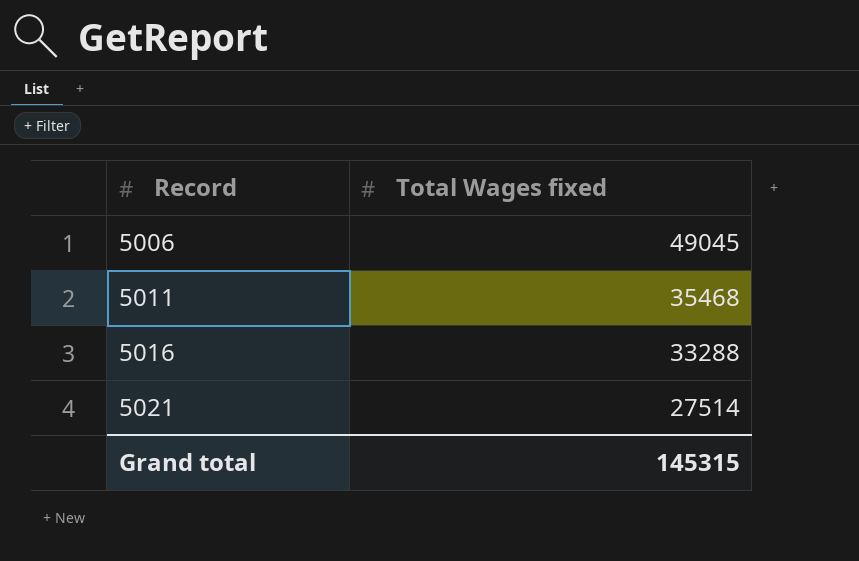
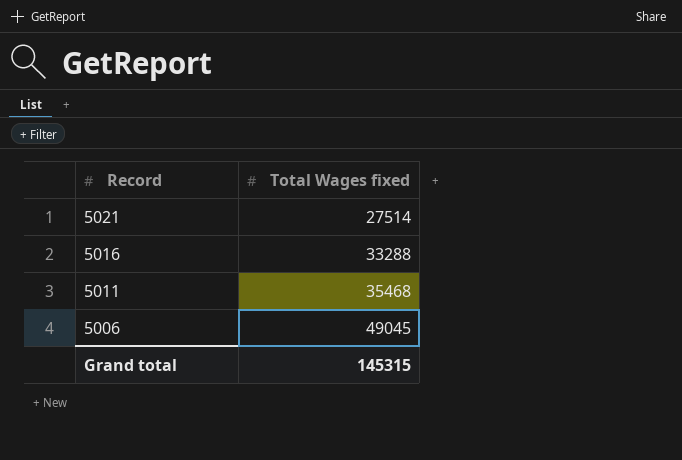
row order: Record ascending -> Record descending

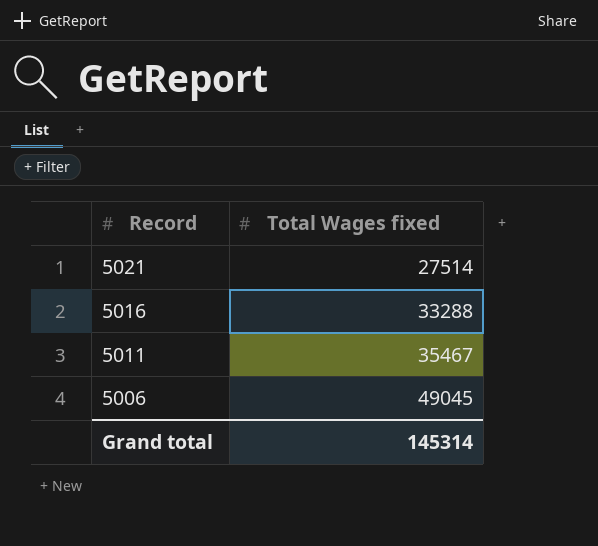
5011 | Total Wages fixed: 35468 -> 35467
Grand total | Total Wages fixed: 145315 -> 145314

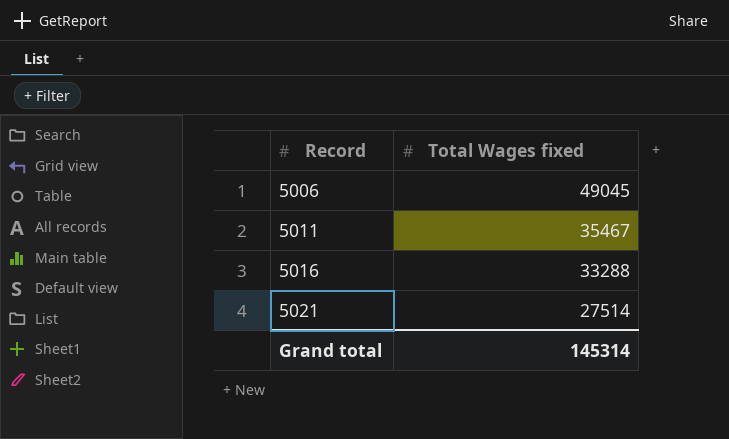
row order: Record descending -> Record ascending

